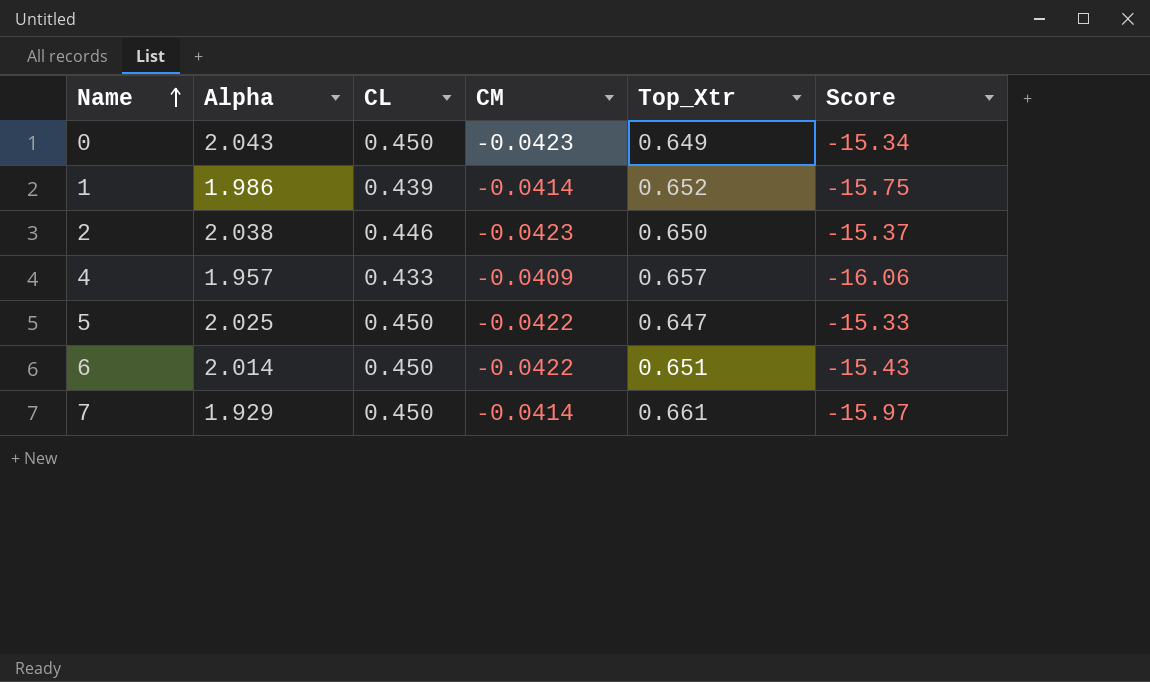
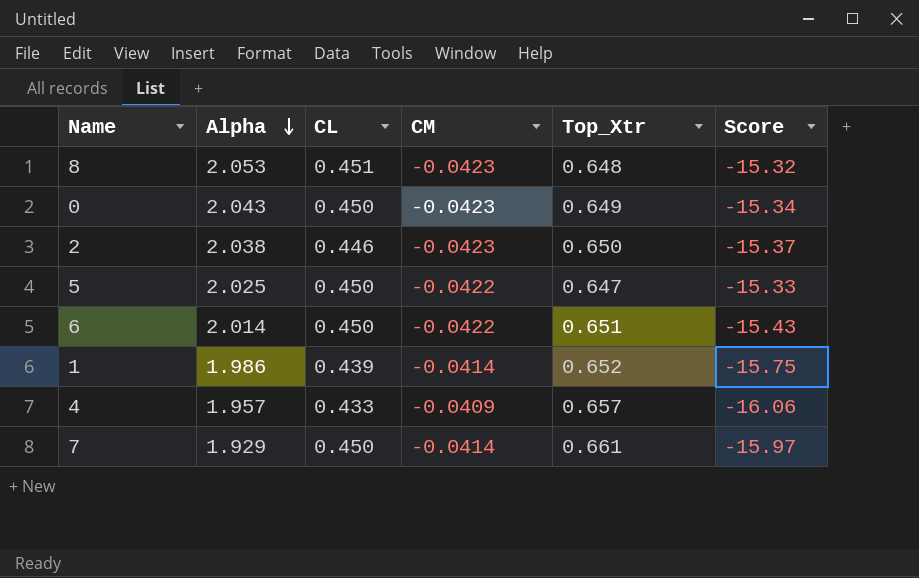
row order: Name ascending -> Alpha descending
row 8: none -> 2.053 | 0.451 | -0.0423 | 0.648 | -15.32

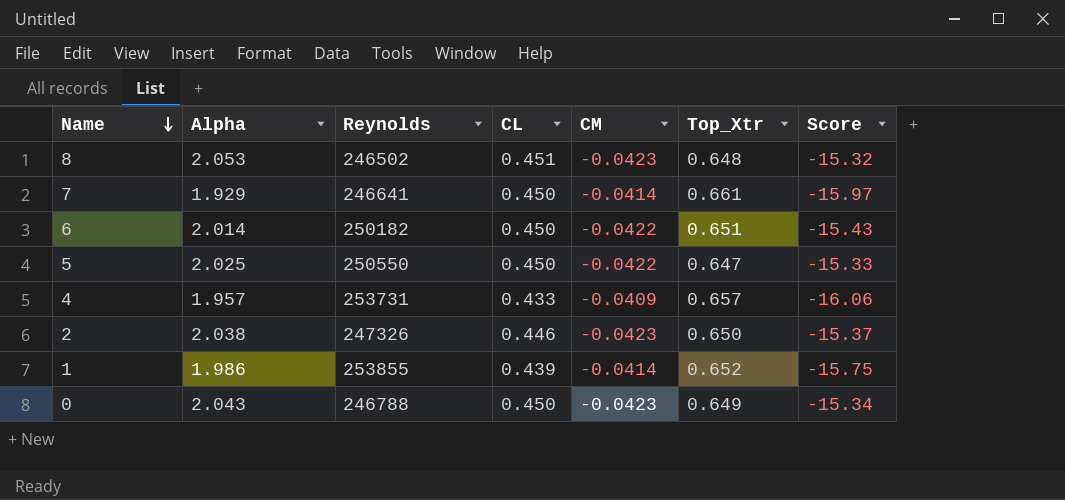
row order: Alpha descending -> Name descending
column Reynolds | position: none -> 3

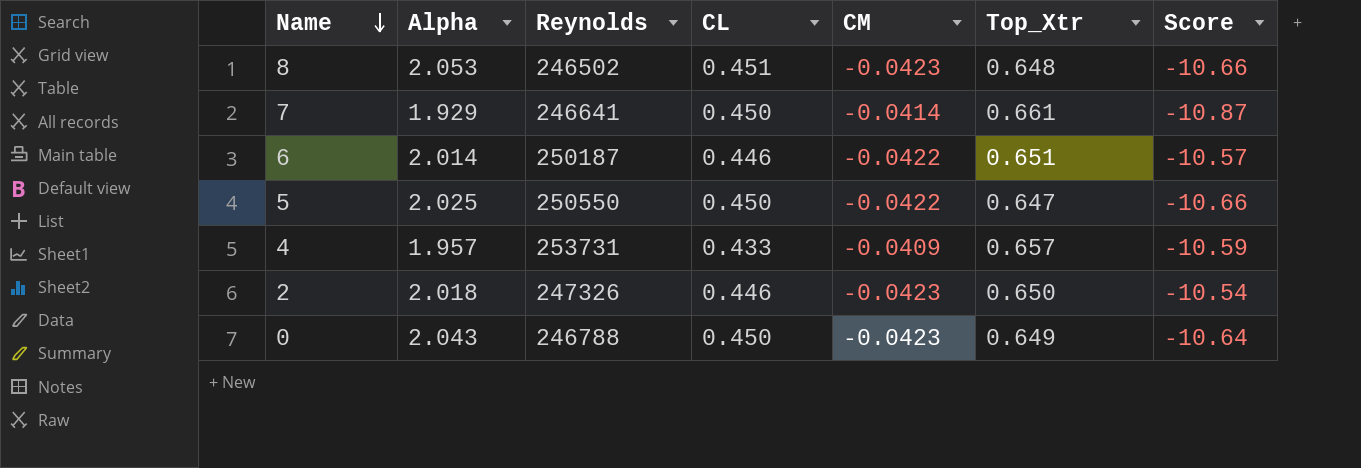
column Score | formula: [Top_Xtr] / [CM] -> [CL] / [CM]
row 1: 1.986 | 253855 | 0.439 | -0.0414 | 0.652 | -15.75 -> none
6 | Reynolds: 250182 -> 250187
6 | CL: 0.450 -> 0.446
2 | Alpha: 2.038 -> 2.018

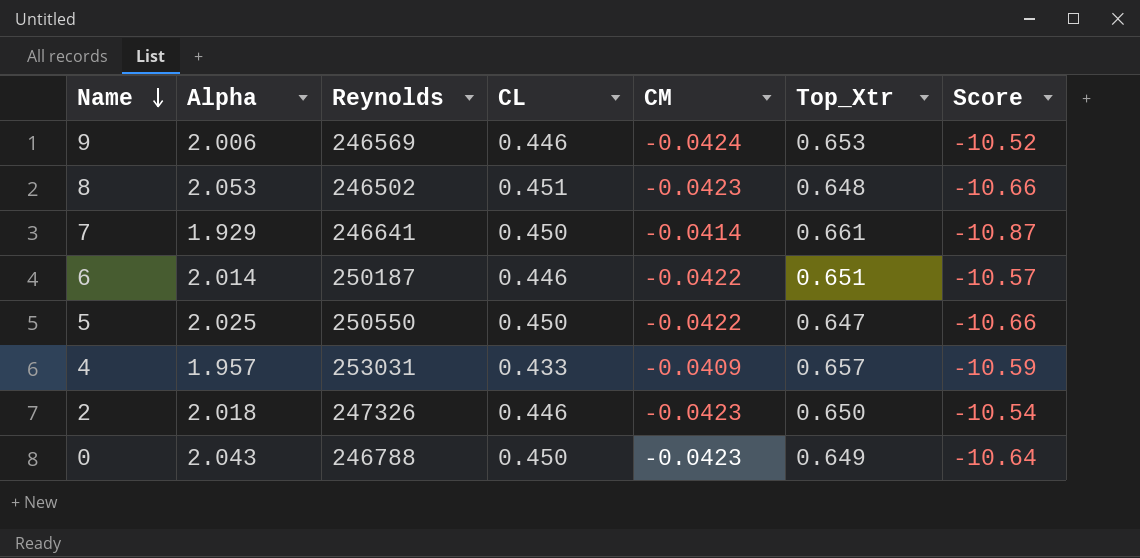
row 9: none -> 2.006 | 246569 | 0.446 | -0.0424 | 0.653 | -10.52
4 | Reynolds: 253731 -> 253031

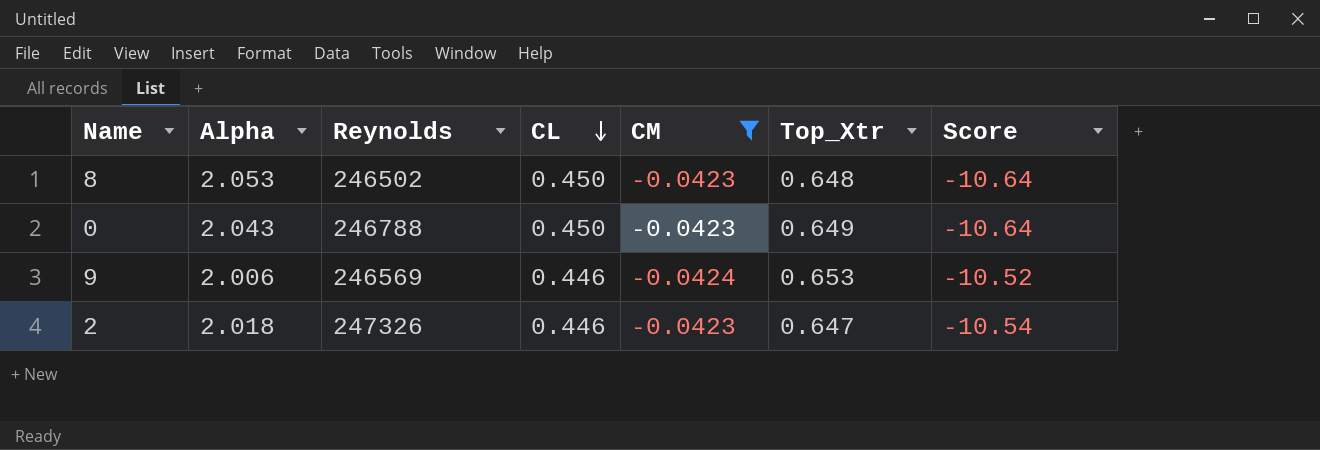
filter: none -> CM <= -0.0423
row order: Name descending -> CL descending
8 | CL: 0.451 -> 0.450
8 | Score: -10.66 -> -10.64
2 | Top_Xtr: 0.650 -> 0.647

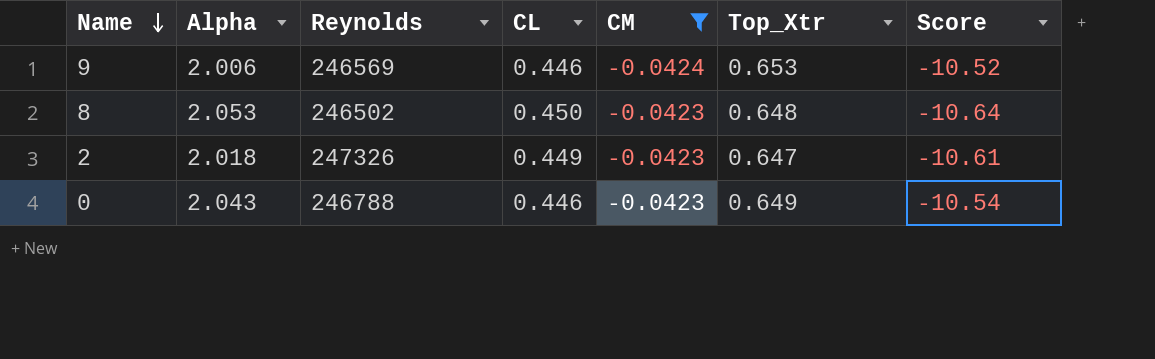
row order: CL descending -> Name descending
2 | CL: 0.446 -> 0.449
2 | Score: -10.54 -> -10.61
0 | CL: 0.450 -> 0.446
0 | Score: -10.64 -> -10.54

